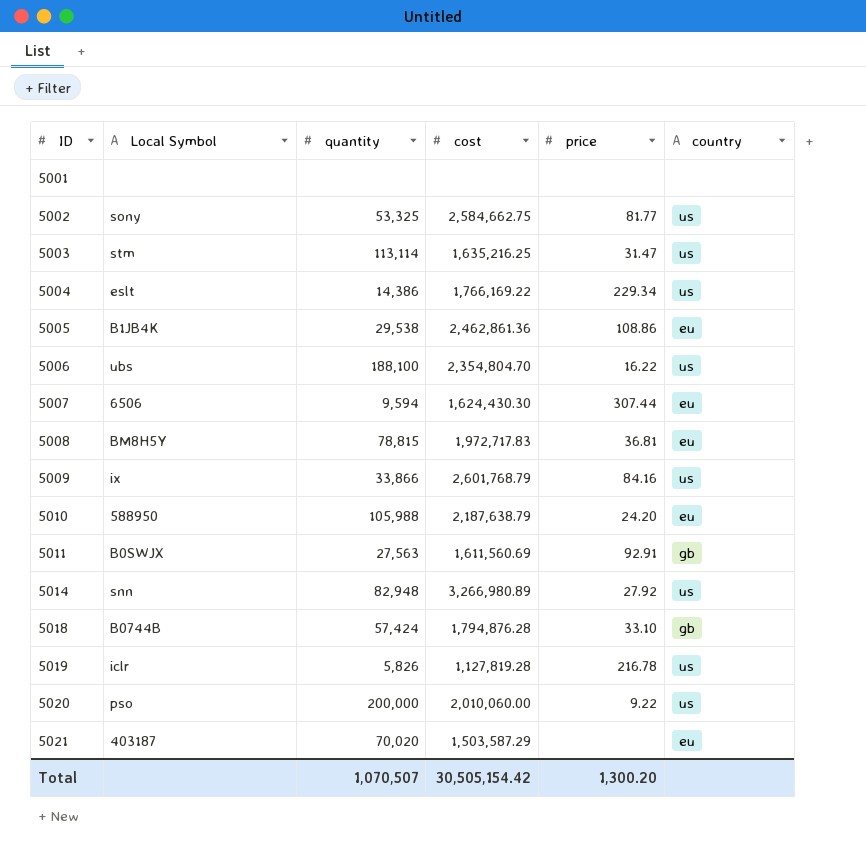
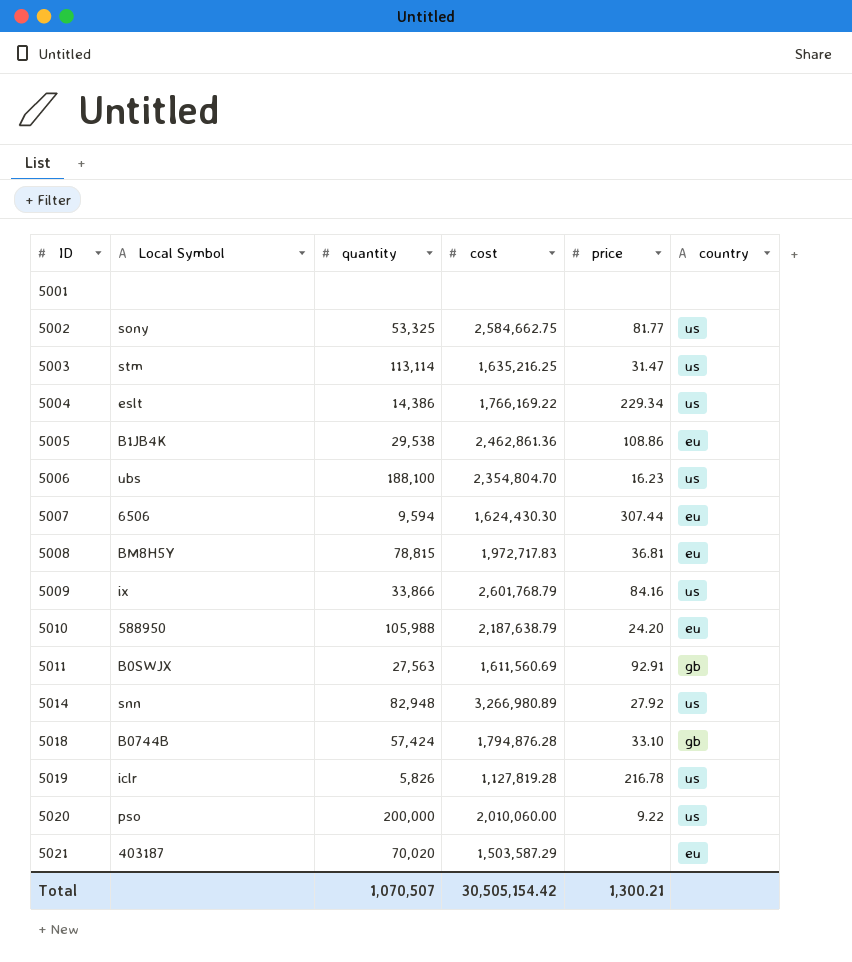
5006 | price: 16.22 -> 16.23
Total | price: 1,300.20 -> 1,300.21

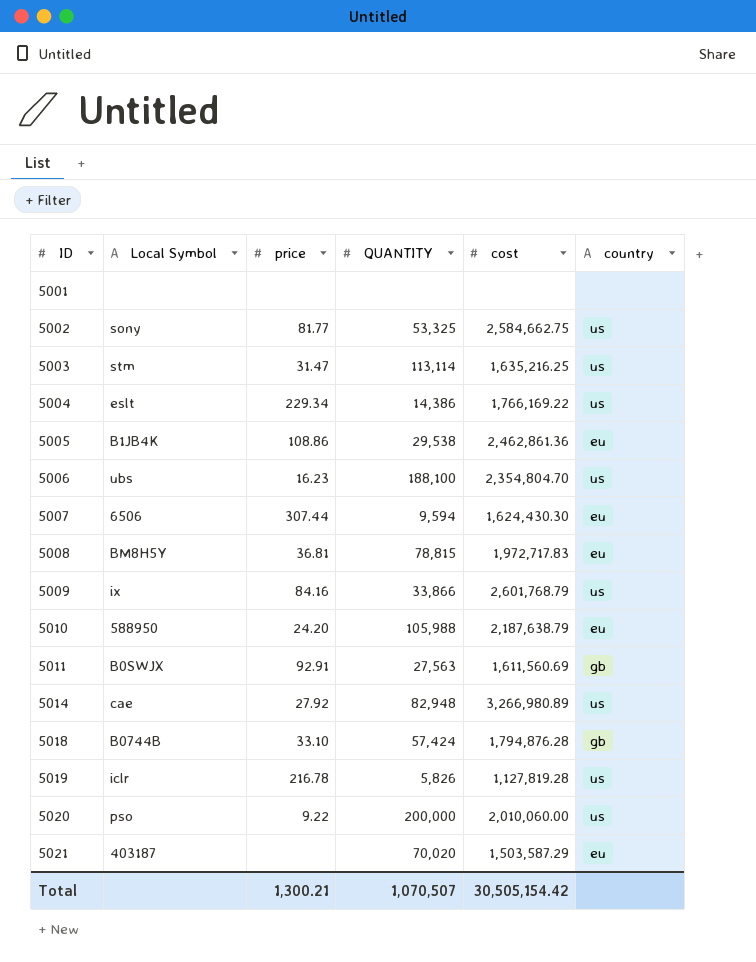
column price | position: 5 -> 3
column name: quantity -> QUANTITY
5014 | Local Symbol: snn -> cae

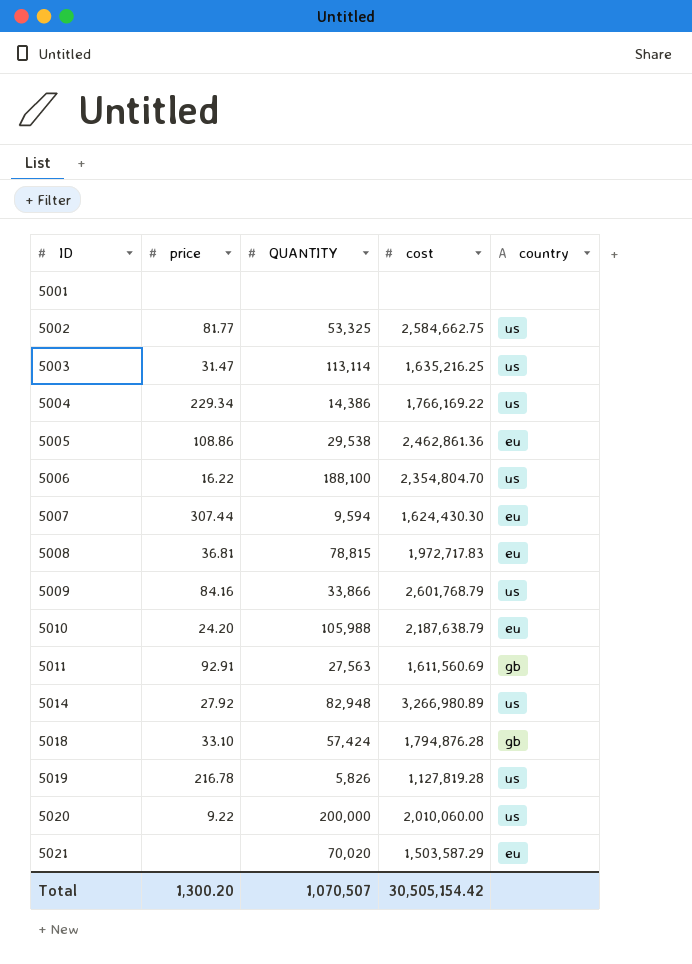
column Local Symbol | position: 2 -> none
5006 | price: 16.23 -> 16.22
Total | price: 1,300.21 -> 1,300.20

